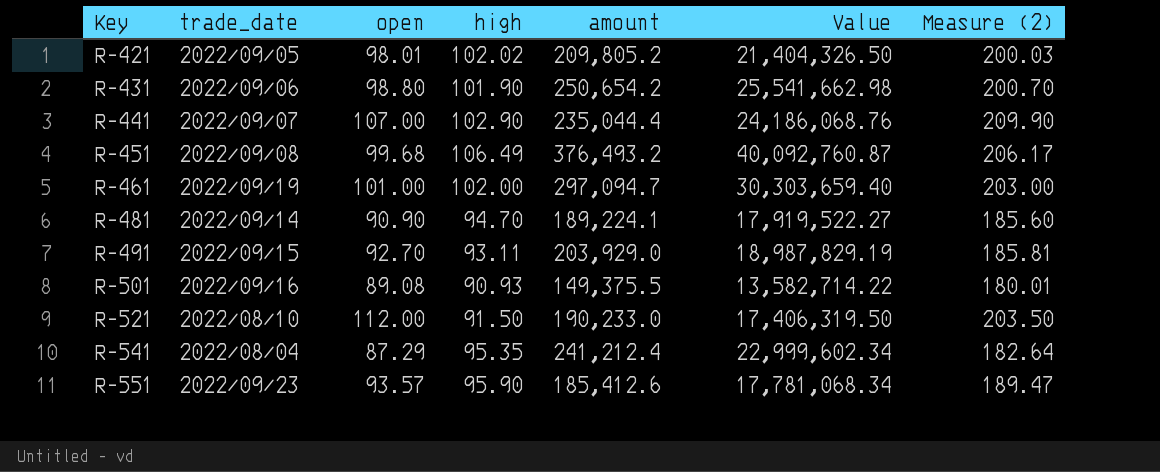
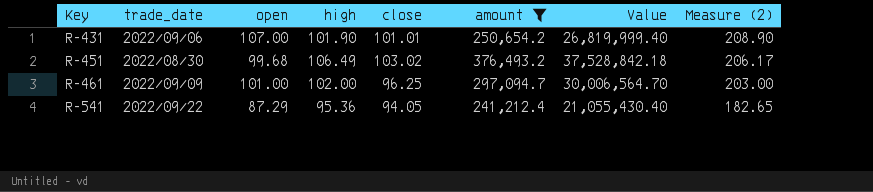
filter: none -> amount >= 241,212.4
column close | position: none -> 5
column Value | formula: [high] * [amount] -> [open] * [amount]
R-431 | open: 98.80 -> 107.00
R-431 | Measure (2): 200.70 -> 208.90
R-451 | trade_date: 2022/09/08 -> 2022/08/30
R-461 | trade_date: 2022/09/19 -> 2022/09/09
R-541 | trade_date: 2022/08/04 -> 2022/09/22
R-541 | high: 95.35 -> 95.36
R-541 | Measure (2): 182.64 -> 182.65

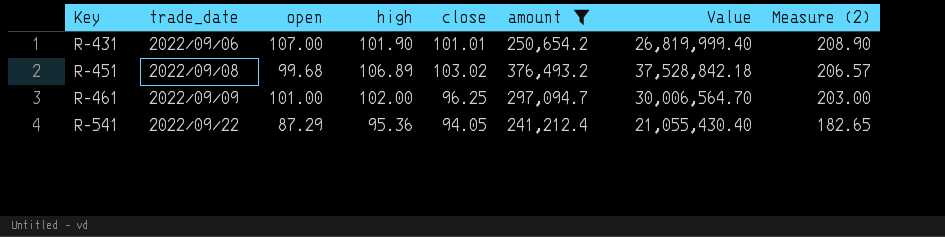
R-451 | trade_date: 2022/08/30 -> 2022/09/08
R-451 | high: 106.49 -> 106.89
R-451 | Measure (2): 206.17 -> 206.57

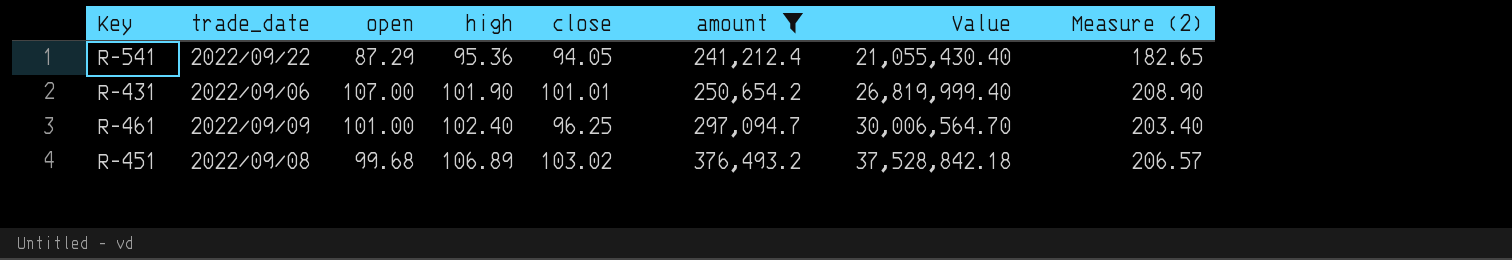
row order: Key ascending -> high ascending
R-461 | high: 102.00 -> 102.40
R-461 | Measure (2): 203.00 -> 203.40

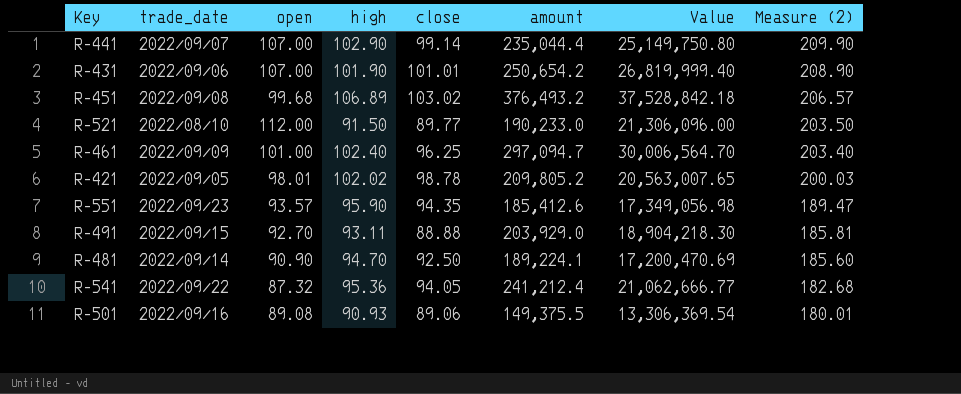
filter: amount >= 241,212.4 -> none
row order: high ascending -> Measure (2) descending
R-541 | open: 87.29 -> 87.32
R-541 | Value: 21,055,430.40 -> 21,062,666.77
R-541 | Measure (2): 182.65 -> 182.68

